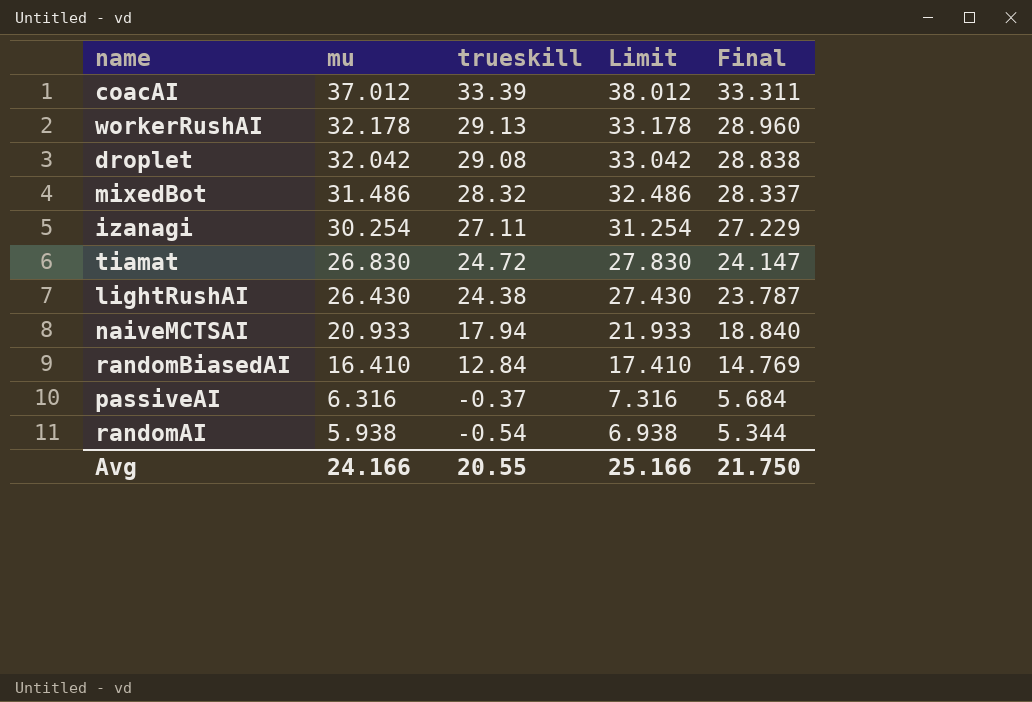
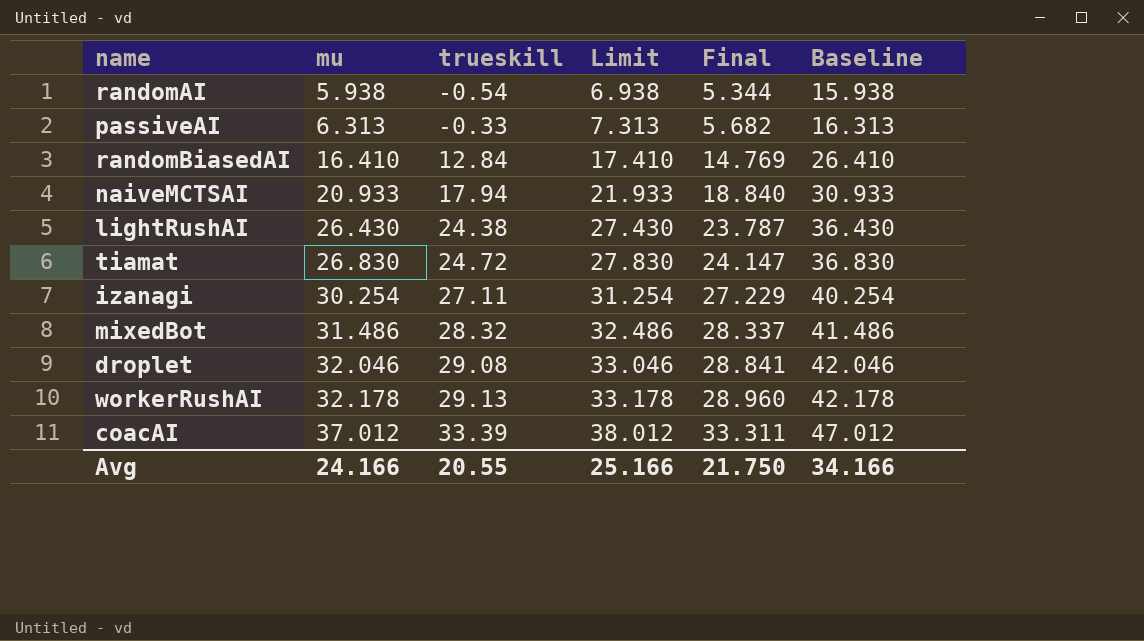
row order: mu descending -> mu ascending
column Baseline | formula: none -> [mu] + 10
passiveAI | mu: 6.316 -> 6.313
passiveAI | trueskill: -0.37 -> -0.33
passiveAI | Limit: 7.316 -> 7.313
passiveAI | Final: 5.684 -> 5.682
droplet | mu: 32.042 -> 32.046
droplet | Limit: 33.042 -> 33.046
droplet | Final: 28.838 -> 28.841

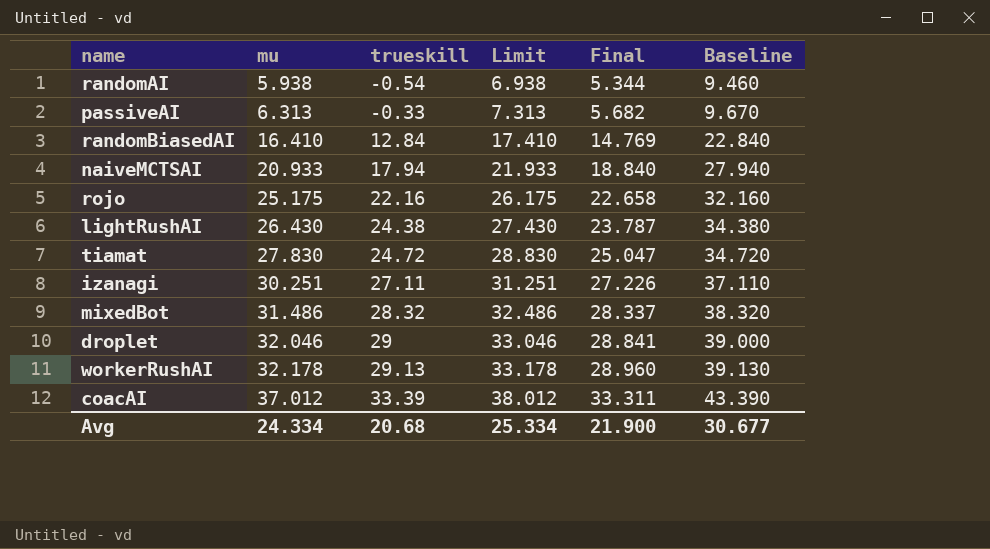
column Baseline | formula: [mu] + 10 -> [trueskill] + 10
row rojo: none -> 25.175 | 22.16 | 26.175 | 22.658 | 32.160
tiamat | mu: 26.830 -> 27.830
tiamat | Limit: 27.830 -> 28.830
tiamat | Final: 24.147 -> 25.047
izanagi | mu: 30.254 -> 30.251
izanagi | Limit: 31.254 -> 31.251
izanagi | Final: 27.229 -> 27.226
droplet | trueskill: 29.08 -> 29
Avg | mu: 24.166 -> 24.334
Avg | trueskill: 20.55 -> 20.68
Avg | Limit: 25.166 -> 25.334
Avg | Final: 21.750 -> 21.900
Avg | Baseline: 34.166 -> 30.677

